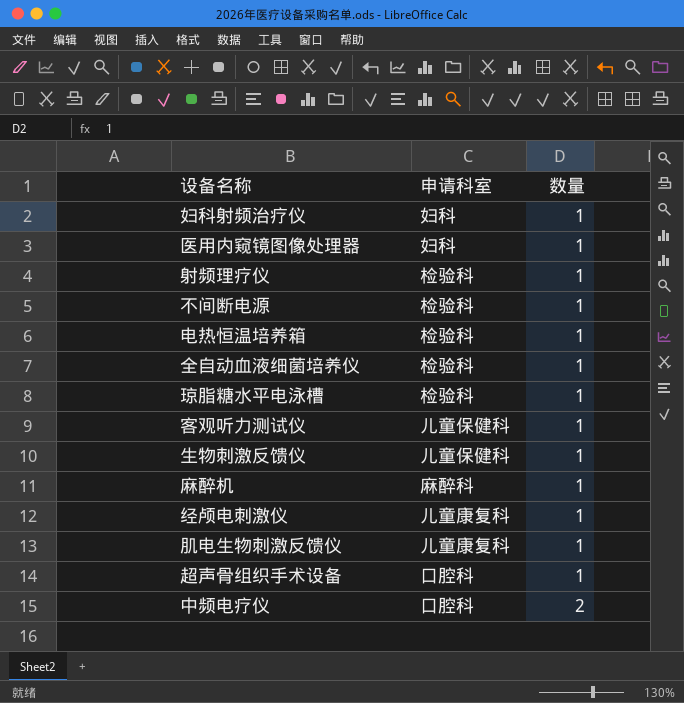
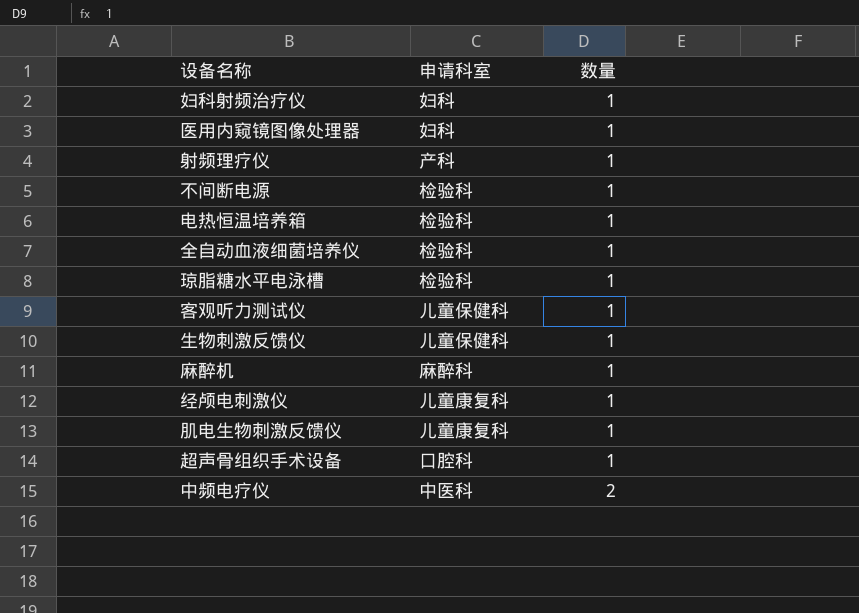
射频理疗仪 | 申请科室: 检验科 -> 产科
中频电疗仪 | 申请科室: 口腔科 -> 中医科

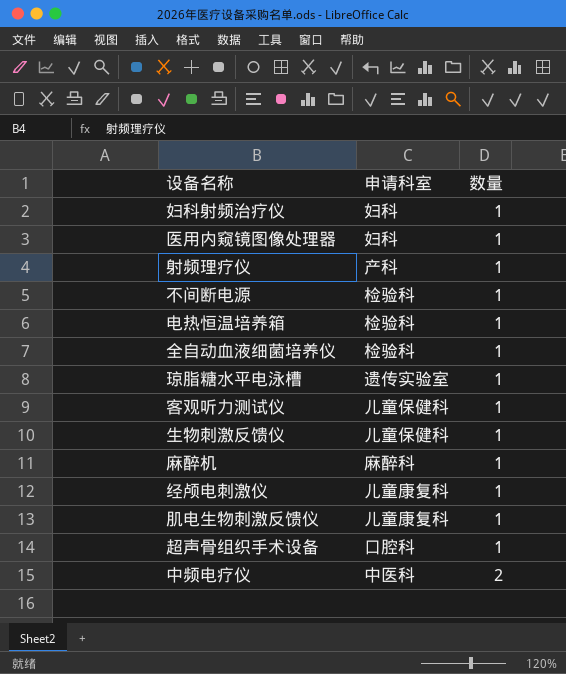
琼脂糖水平电泳槽 | 申请科室: 检验科 -> 遗传实验室

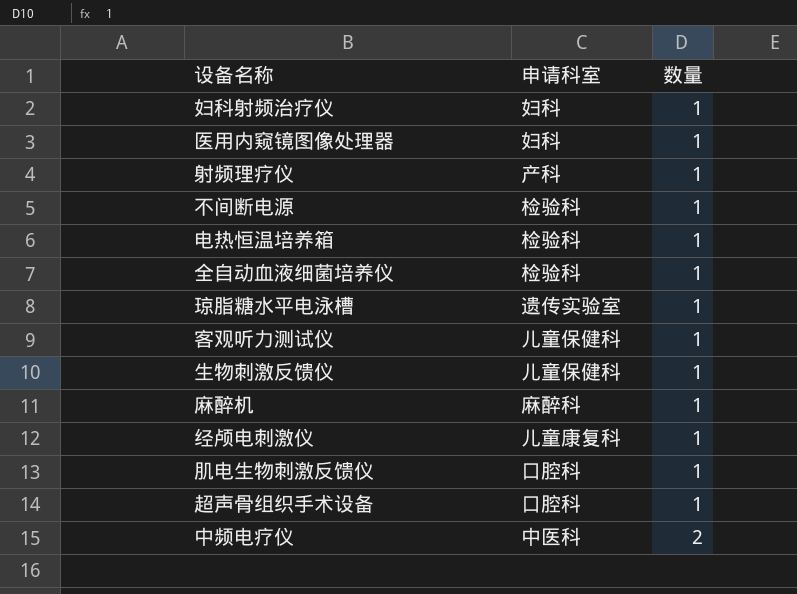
肌电生物刺激反馈仪 | 申请科室: 儿童康复科 -> 口腔科

